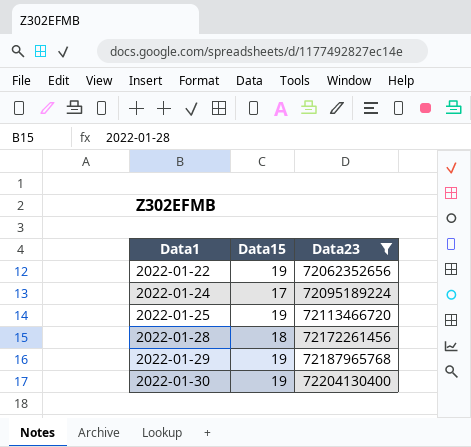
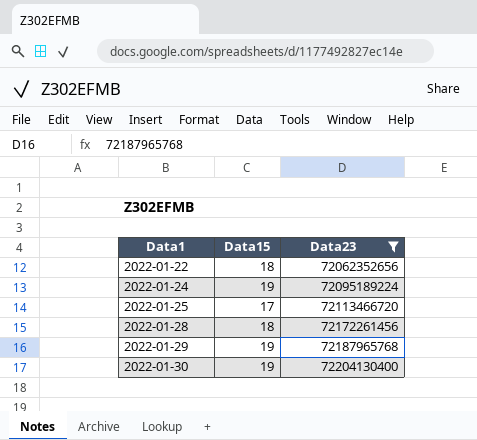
2022-01-22 | Data15: 19 -> 18
2022-01-24 | Data15: 17 -> 19
2022-01-25 | Data15: 19 -> 17

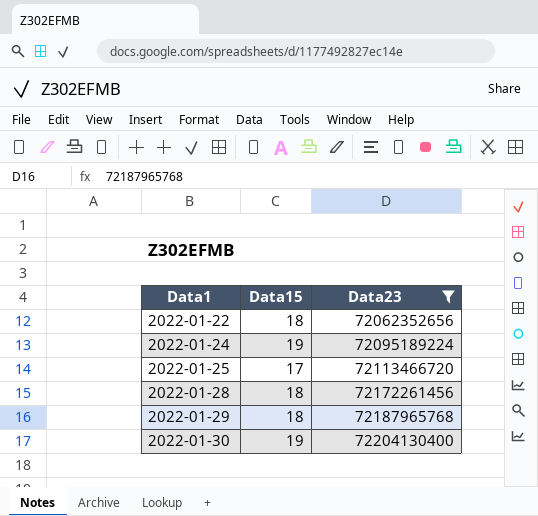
2022-01-29 | Data15: 19 -> 18

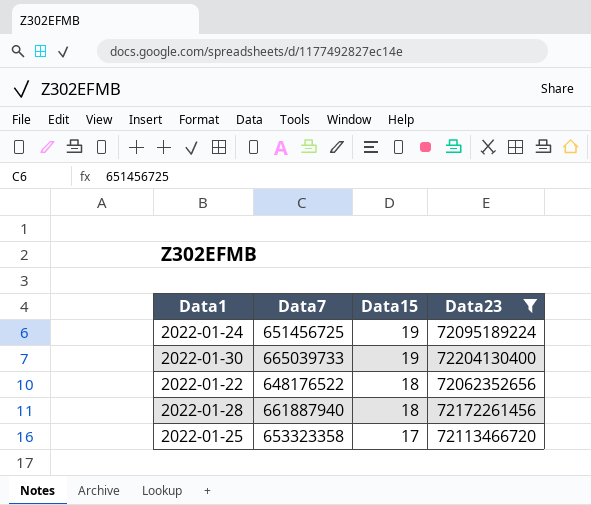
row order: Data1 ascending -> Data15 descending
column Data7 | position: none -> 2
row 2022-01-29: 18 | 72187965768 -> none

